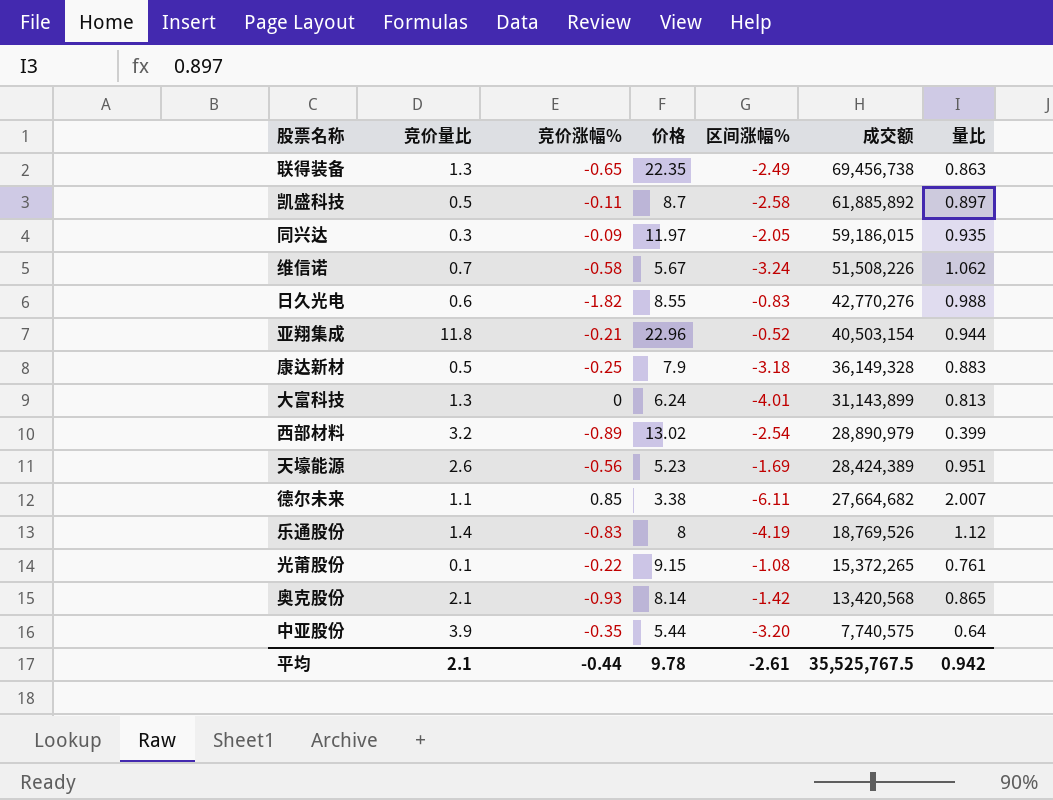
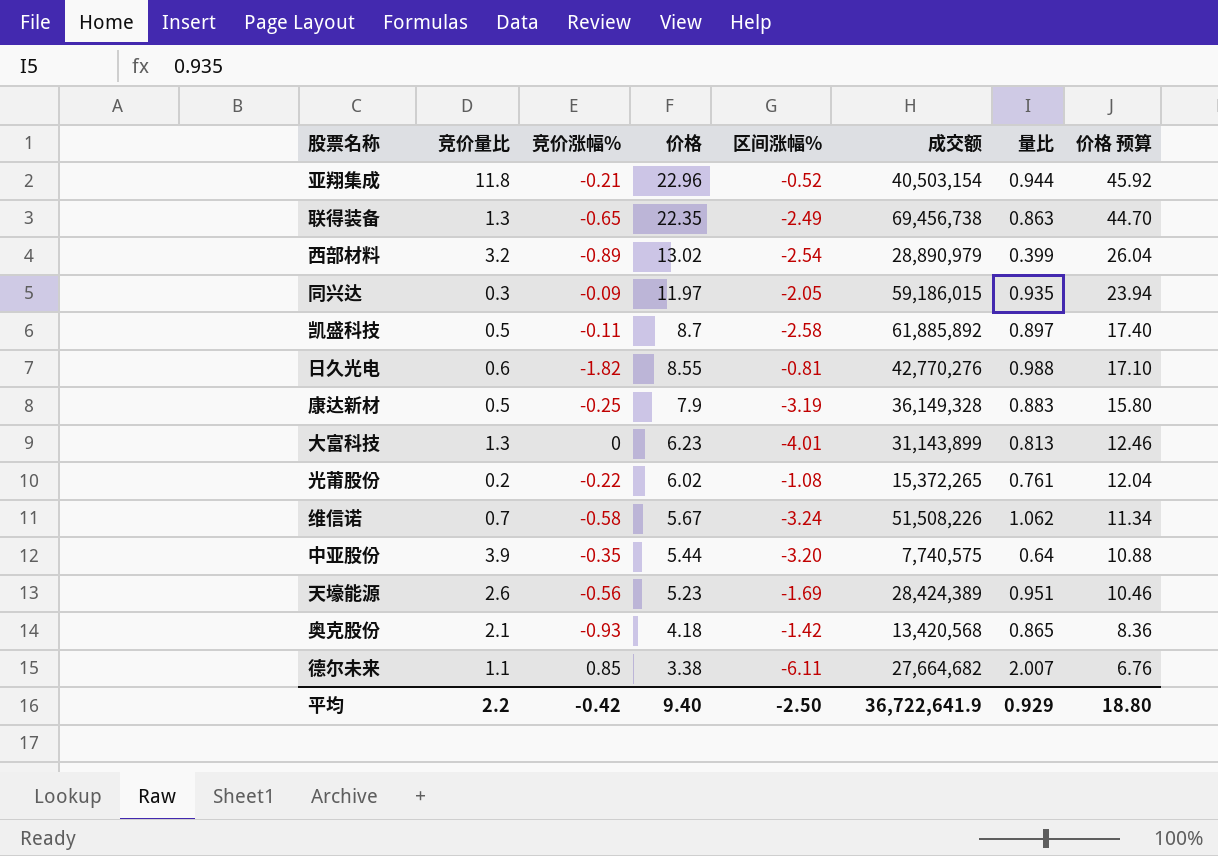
row order: 成交额 descending -> 价格 descending
column 价格 预算 | formula: none -> [价格] * 2
row 乐通股份: 1.4 | -0.83 | 8 | -4.19 | 18,769,526 | 1.12 -> none
日久光电 | 区间涨幅%: -0.83 -> -0.81
康达新材 | 区间涨幅%: -3.18 -> -3.19
大富科技 | 价格: 6.24 -> 6.23
光莆股份 | 竞价量比: 0.1 -> 0.2
光莆股份 | 价格: 9.15 -> 6.02
奥克股份 | 价格: 8.14 -> 4.18
平均 | 竞价量比: 2.1 -> 2.2
平均 | 竞价涨幅%: -0.44 -> -0.42
平均 | 价格: 9.78 -> 9.40
平均 | 区间涨幅%: -2.61 -> -2.50
平均 | 成交额: 35,525,767.5 -> 36,722,641.9
平均 | 量比: 0.942 -> 0.929

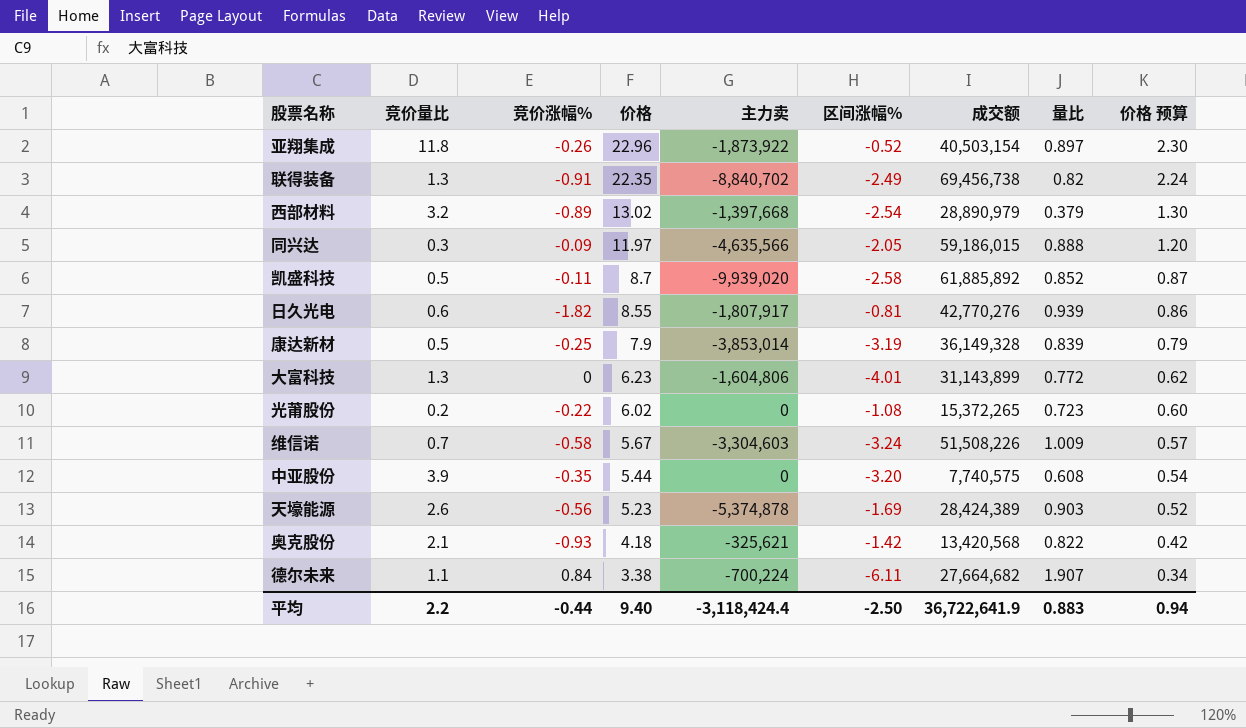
column 主力卖 | position: none -> 5
column 价格 预算 | formula: [价格] * 2 -> [价格] * 0.1
亚翔集成 | 竞价涨幅%: -0.21 -> -0.26
亚翔集成 | 量比: 0.944 -> 0.897
联得装备 | 竞价涨幅%: -0.65 -> -0.91
联得装备 | 量比: 0.863 -> 0.82
西部材料 | 量比: 0.399 -> 0.379
同兴达 | 量比: 0.935 -> 0.888
凯盛科技 | 量比: 0.897 -> 0.852
日久光电 | 量比: 0.988 -> 0.939
康达新材 | 量比: 0.883 -> 0.839
大富科技 | 量比: 0.813 -> 0.772
光莆股份 | 量比: 0.761 -> 0.723
维信诺 | 量比: 1.062 -> 1.009
中亚股份 | 量比: 0.64 -> 0.608
天壕能源 | 量比: 0.951 -> 0.903
奥克股份 | 量比: 0.865 -> 0.822
德尔未来 | 竞价涨幅%: 0.85 -> 0.84
德尔未来 | 量比: 2.007 -> 1.907
平均 | 竞价涨幅%: -0.42 -> -0.44
平均 | 量比: 0.929 -> 0.883
平均 | 价格 预算: 18.80 -> 0.94

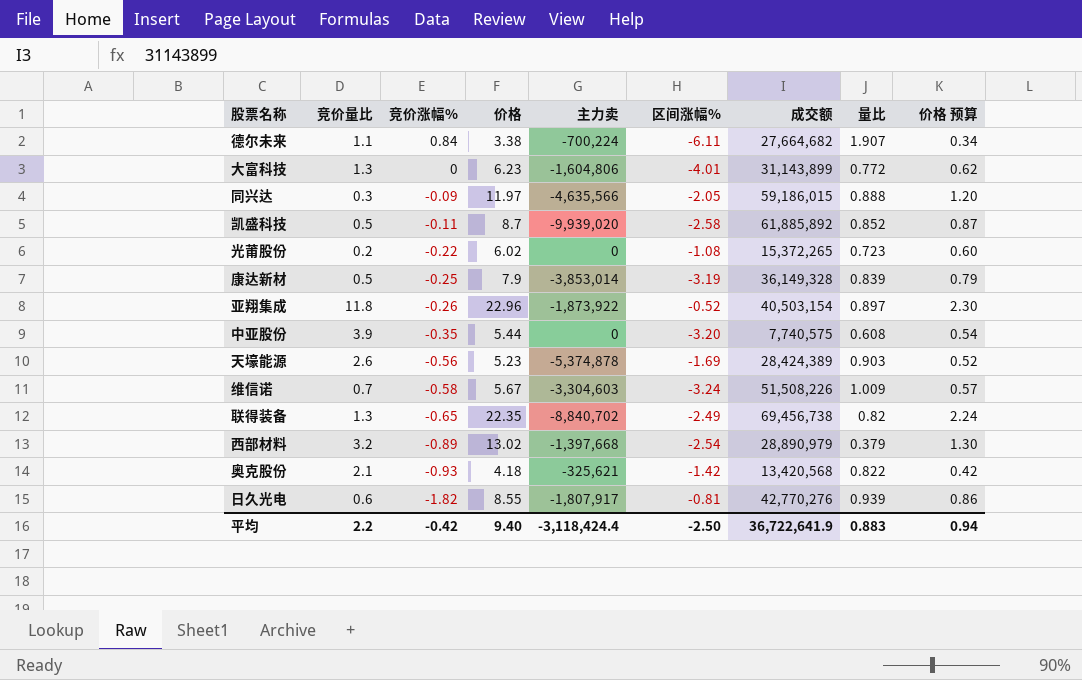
row order: 价格 descending -> 竞价涨幅% descending
联得装备 | 竞价涨幅%: -0.91 -> -0.65
平均 | 竞价涨幅%: -0.44 -> -0.42

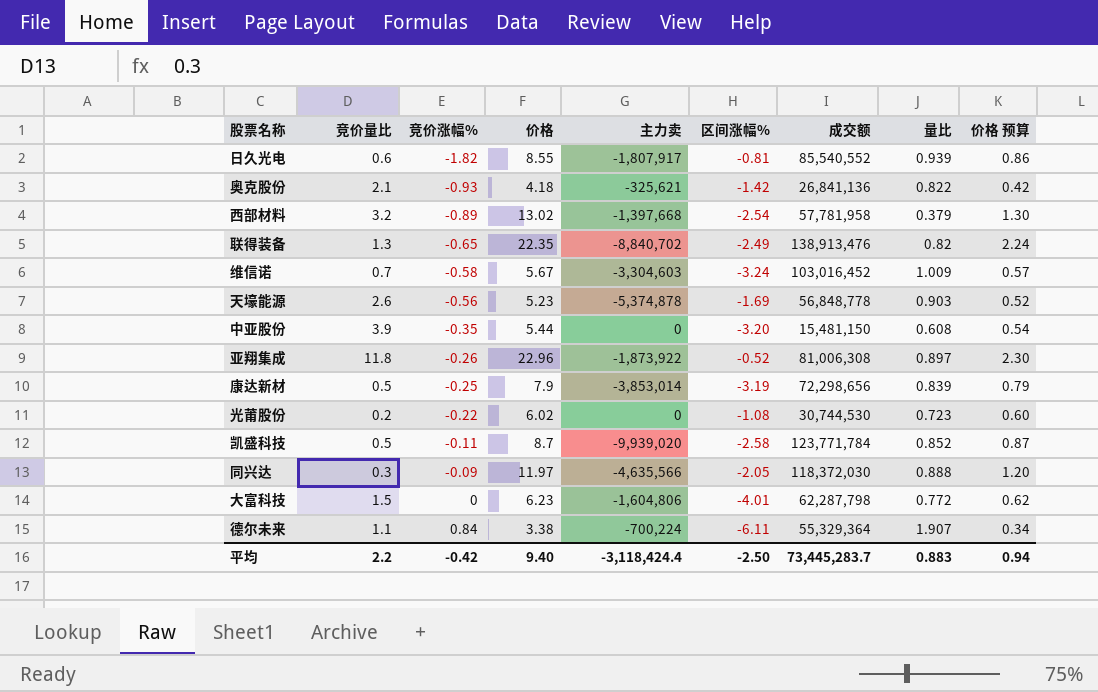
row order: 竞价涨幅% descending -> 竞价涨幅% ascending
日久光电 | 成交额: 42,770,276 -> 85,540,552
奥克股份 | 成交额: 13,420,568 -> 26,841,136
西部材料 | 成交额: 28,890,979 -> 57,781,958
联得装备 | 成交额: 69,456,738 -> 138,913,476
维信诺 | 成交额: 51,508,226 -> 103,016,452
天壕能源 | 成交额: 28,424,389 -> 56,848,778
中亚股份 | 成交额: 7,740,575 -> 15,481,150
亚翔集成 | 成交额: 40,503,154 -> 81,006,308
康达新材 | 成交额: 36,149,328 -> 72,298,656
光莆股份 | 成交额: 15,372,265 -> 30,744,530
凯盛科技 | 成交额: 61,885,892 -> 123,771,784
同兴达 | 成交额: 59,186,015 -> 118,372,030
大富科技 | 竞价量比: 1.3 -> 1.5
大富科技 | 成交额: 31,143,899 -> 62,287,798
德尔未来 | 成交额: 27,664,682 -> 55,329,364
平均 | 成交额: 36,722,641.9 -> 73,445,283.7

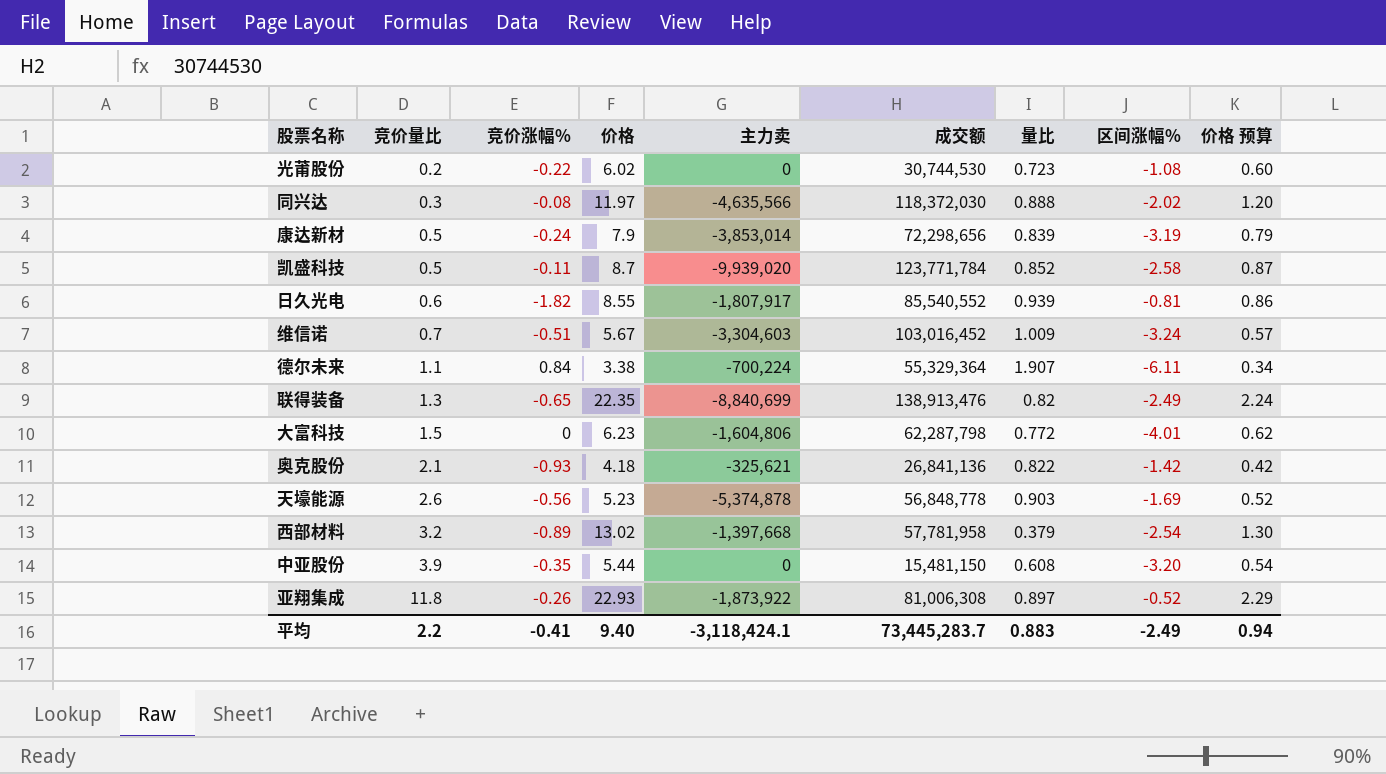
row order: 竞价涨幅% ascending -> 竞价量比 ascending
column 区间涨幅% | position: 6 -> 8
同兴达 | 竞价涨幅%: -0.09 -> -0.08
同兴达 | 区间涨幅%: -2.05 -> -2.02
康达新材 | 竞价涨幅%: -0.25 -> -0.24
维信诺 | 竞价涨幅%: -0.58 -> -0.51
联得装备 | 主力卖: -8,840,702 -> -8,840,699
亚翔集成 | 价格: 22.96 -> 22.93
亚翔集成 | 价格 预算: 2.30 -> 2.29
平均 | 竞价涨幅%: -0.42 -> -0.41
平均 | 主力卖: -3,118,424.4 -> -3,118,424.1
平均 | 区间涨幅%: -2.50 -> -2.49

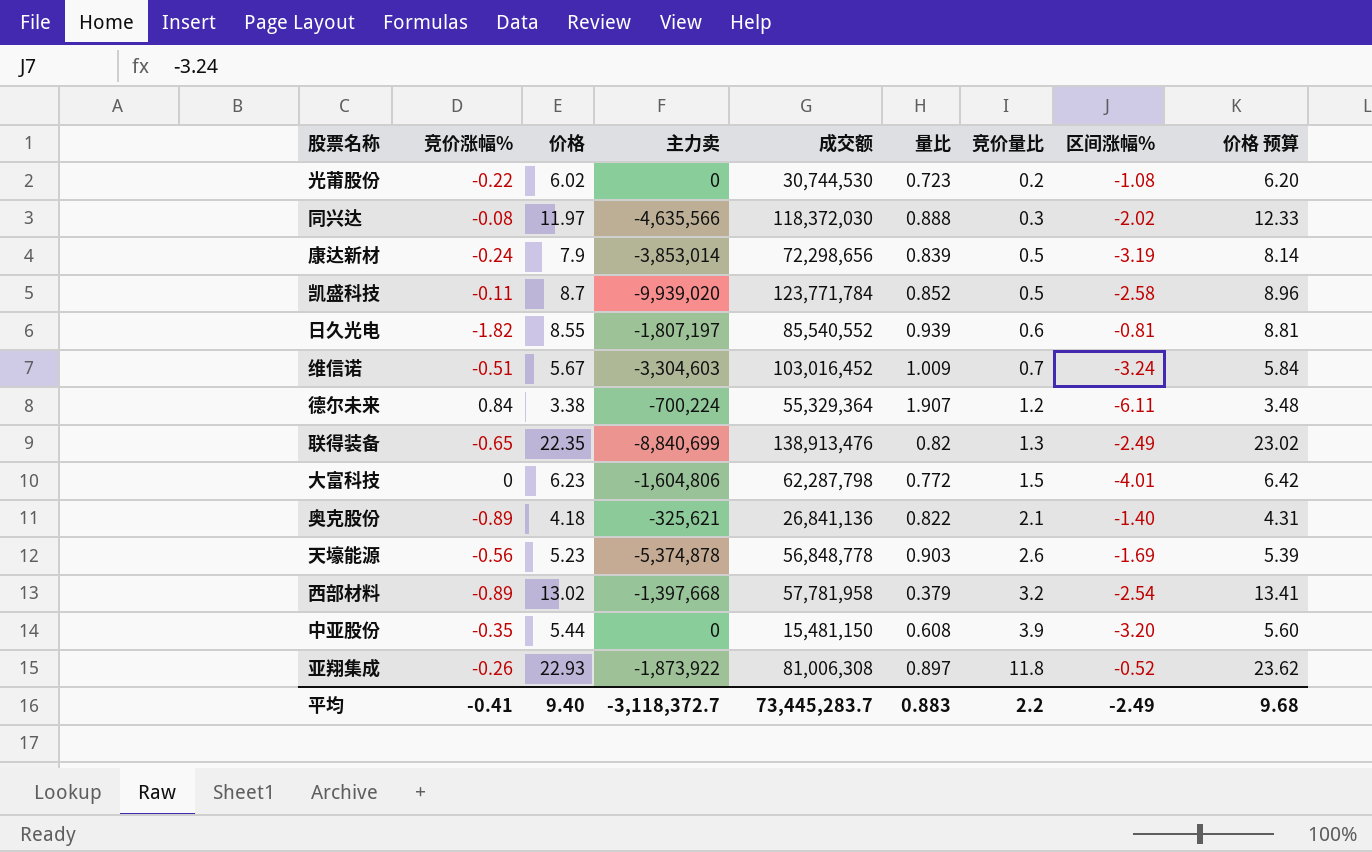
column 竞价量比 | position: 2 -> 7
column 价格 预算 | formula: [价格] * 0.1 -> [价格] * 1.03
日久光电 | 主力卖: -1,807,917 -> -1,807,197
德尔未来 | 竞价量比: 1.1 -> 1.2
奥克股份 | 竞价涨幅%: -0.93 -> -0.89
奥克股份 | 区间涨幅%: -1.42 -> -1.40
平均 | 主力卖: -3,118,424.1 -> -3,118,372.7
平均 | 价格 预算: 0.94 -> 9.68

